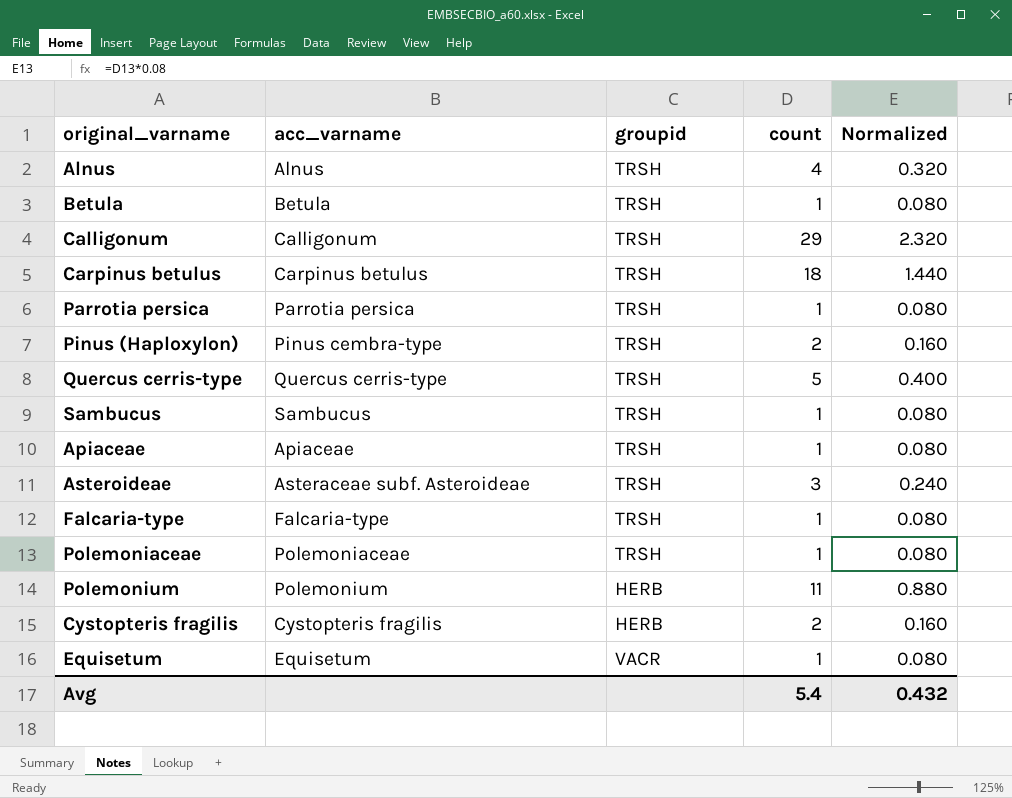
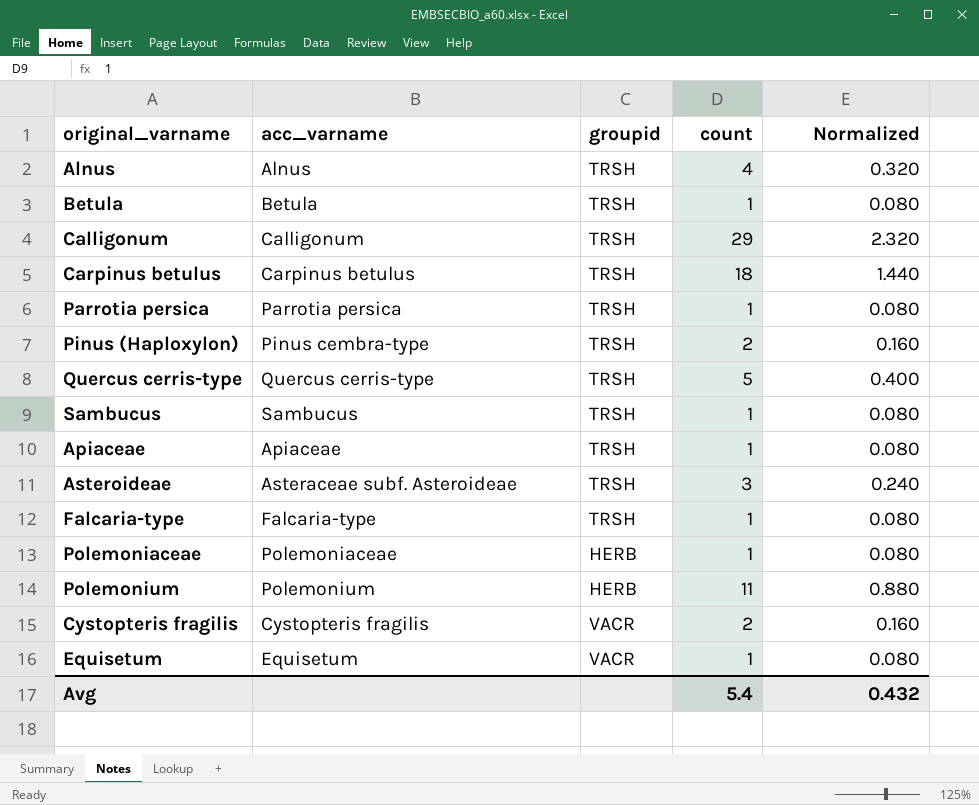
Polemoniaceae | groupid: TRSH -> HERB
Cystopteris fragilis | groupid: HERB -> VACR

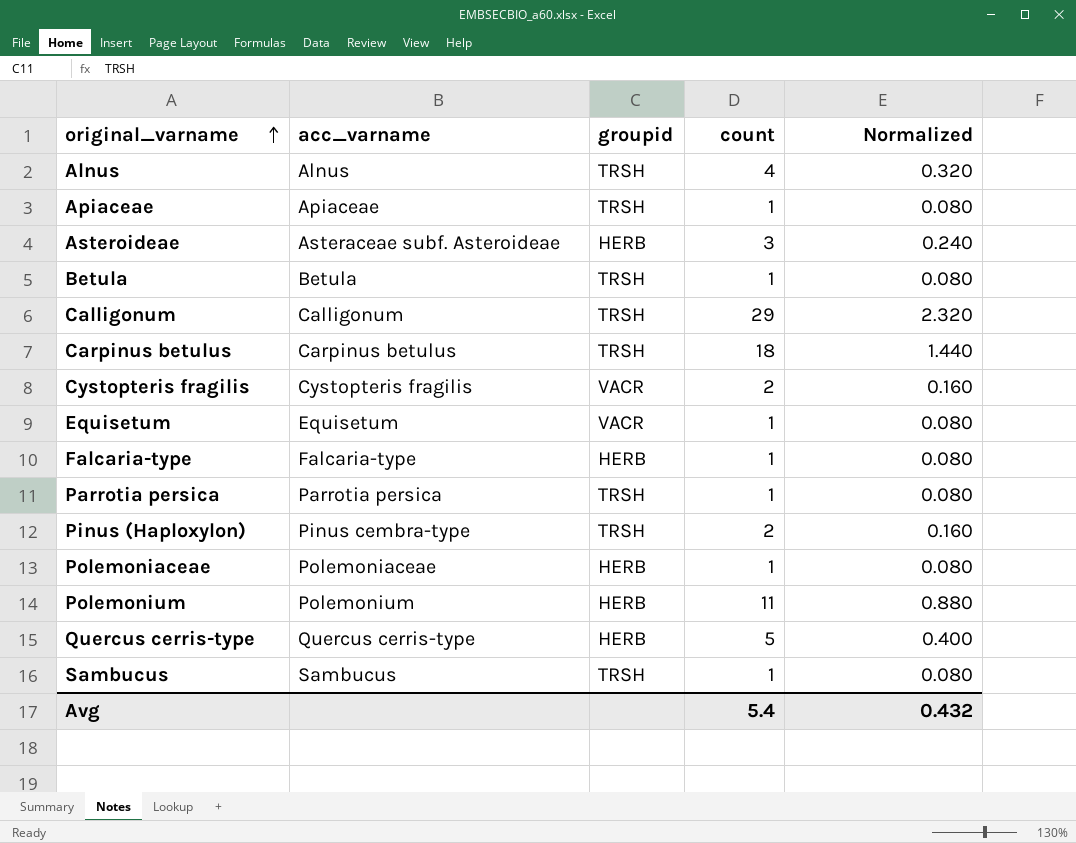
row order: none -> original_varname ascending
Asteroideae | groupid: TRSH -> HERB
Falcaria-type | groupid: TRSH -> HERB
Quercus cerris-type | groupid: TRSH -> HERB

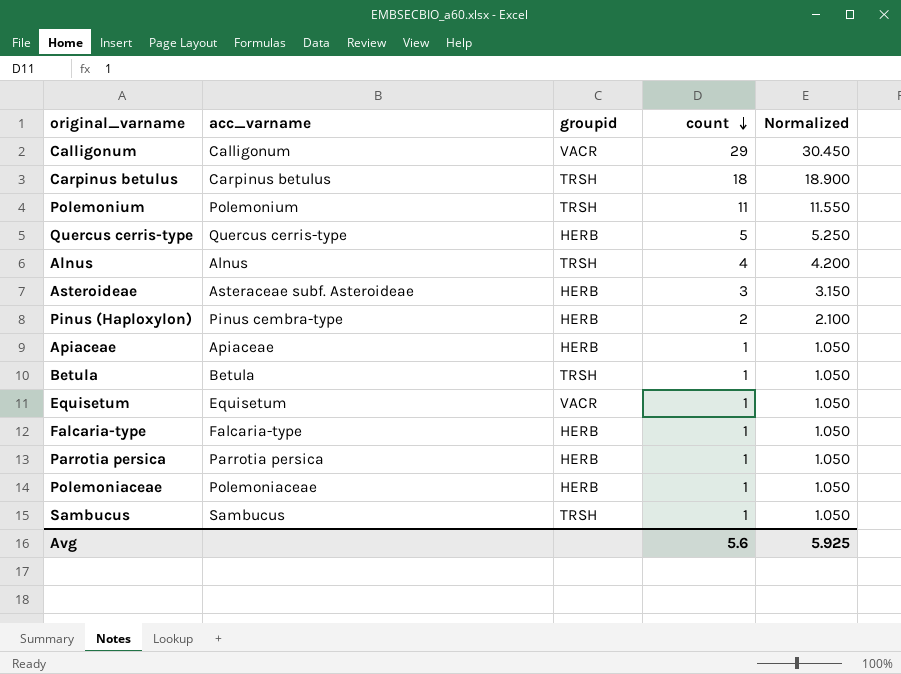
row order: original_varname ascending -> count descending
column Normalized | formula: [count] * 0.08 -> [count] * 1.05
row Cystopteris fragilis: Cystopteris fragilis | VACR | 2 | 0.160 -> none
Calligonum | groupid: TRSH -> VACR
Polemonium | groupid: HERB -> TRSH
Pinus (Haploxylon) | groupid: TRSH -> HERB
Apiaceae | groupid: TRSH -> HERB
Parrotia persica | groupid: TRSH -> HERB
Avg | count: 5.4 -> 5.6
Avg | Normalized: 0.432 -> 5.925

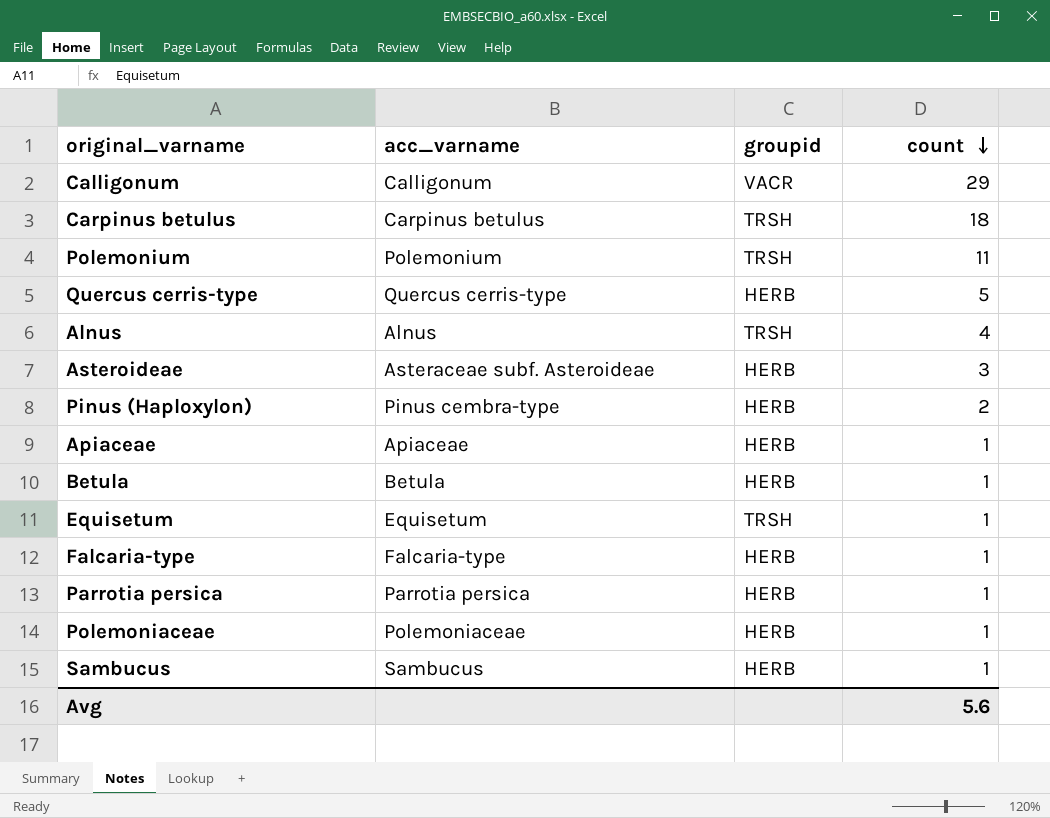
column Normalized | formula: [count] * 1.05 -> none
Betula | groupid: TRSH -> HERB
Equisetum | groupid: VACR -> TRSH
Sambucus | groupid: TRSH -> HERB

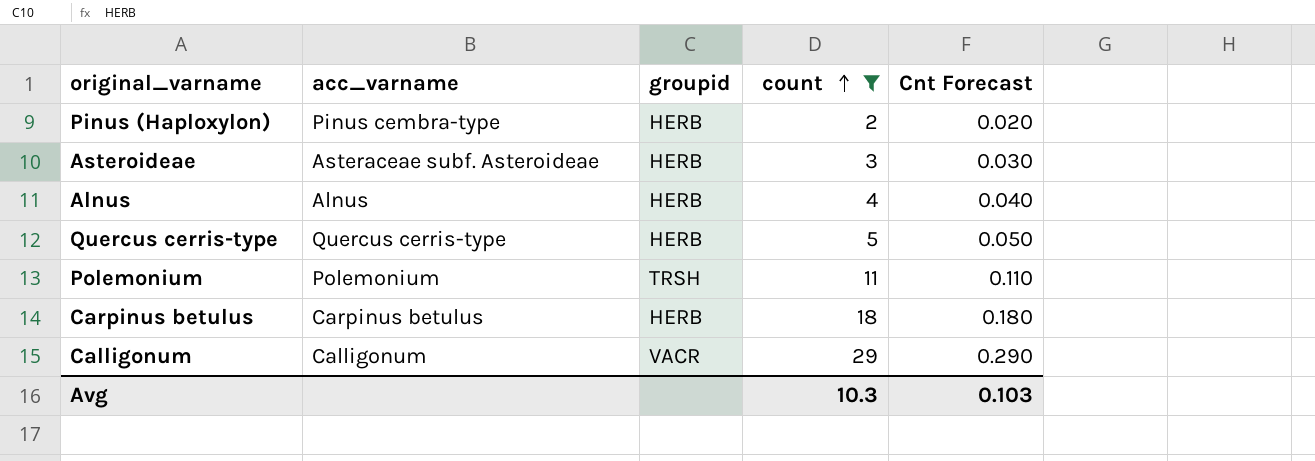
filter: none -> count != 1
row order: count descending -> count ascending
column Cnt Forecast | formula: none -> [count] * 0.01
Alnus | groupid: TRSH -> HERB
Carpinus betulus | groupid: TRSH -> HERB
Avg | count: 5.6 -> 10.3

